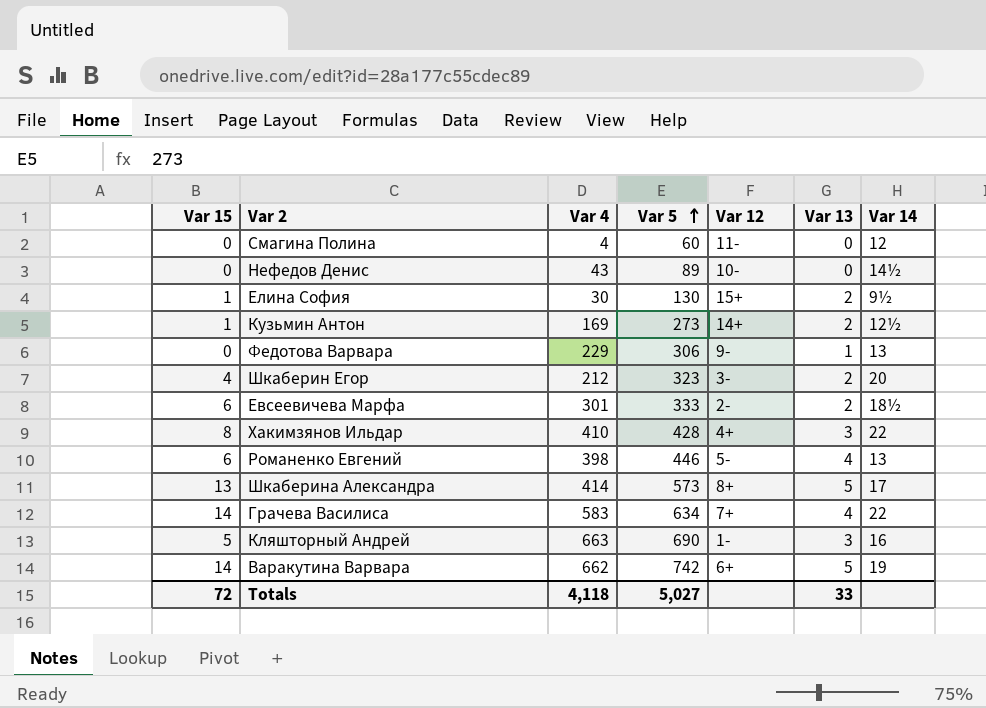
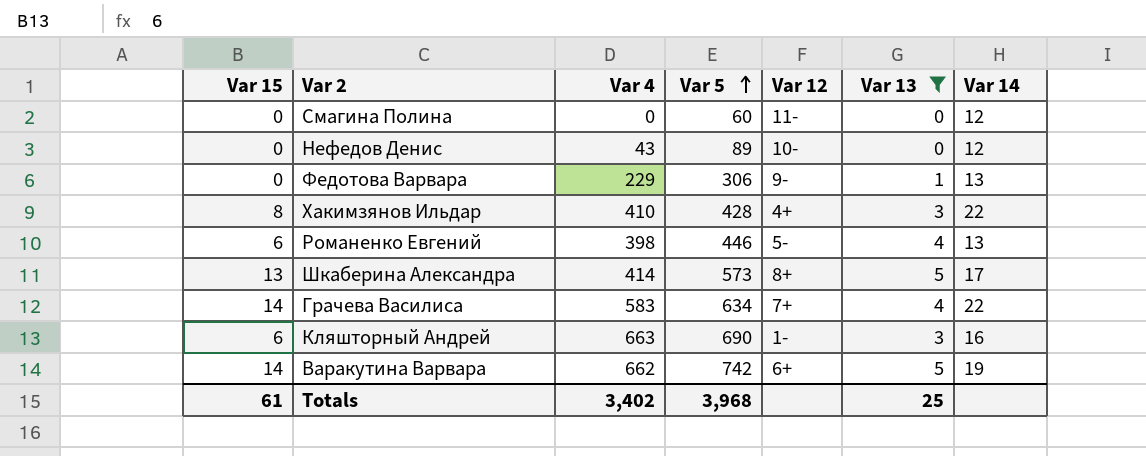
filter: none -> Var 13 != 2
Смагина Полина | Var 4: 4 -> 0
Нефедов Денис | Var 14: 14½ -> 12
Кляшторный Андрей | Var 15: 5 -> 6
Totals | Var 15: 72 -> 61
Totals | Var 4: 4,118 -> 3,402
Totals | Var 5: 5,027 -> 3,968
Totals | Var 13: 33 -> 25

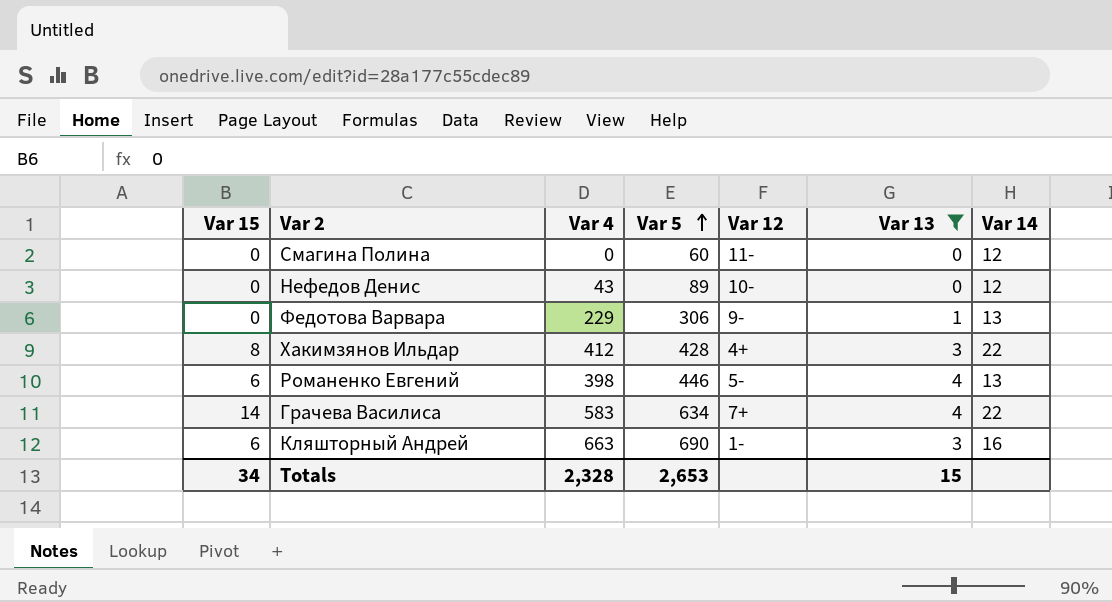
row Шкаберина Александра: 13 | 414 | 573 | 8+ | 5 | 17 -> none
row Варакутина Варвара: 14 | 662 | 742 | 6+ | 5 | 19 -> none
Хакимзянов Ильдар | Var 4: 410 -> 412
Totals | Var 15: 61 -> 34
Totals | Var 4: 3,402 -> 2,328
Totals | Var 5: 3,968 -> 2,653
Totals | Var 13: 25 -> 15

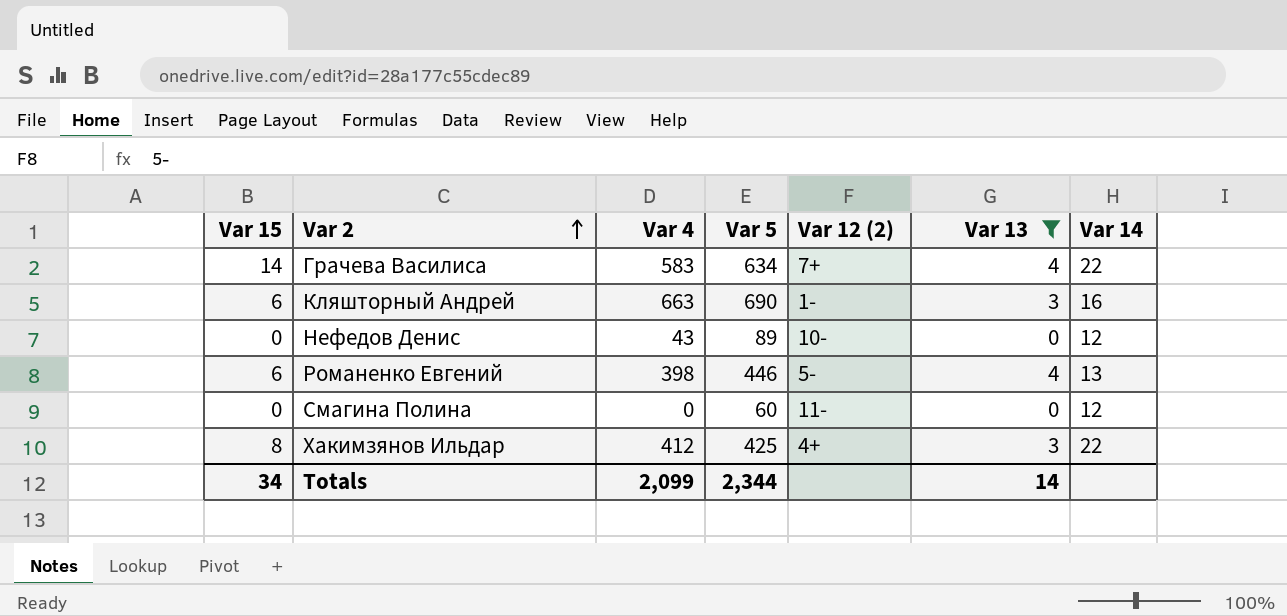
row order: Var 5 ascending -> Var 2 ascending
column name: Var 12 -> Var 12 (2)
row Федотова Варвара: 0 | 229 | 306 | 9- | 1 | 13 -> none
Хакимзянов Ильдар | Var 5: 428 -> 425
Totals | Var 4: 2,328 -> 2,099
Totals | Var 5: 2,653 -> 2,344
Totals | Var 13: 15 -> 14

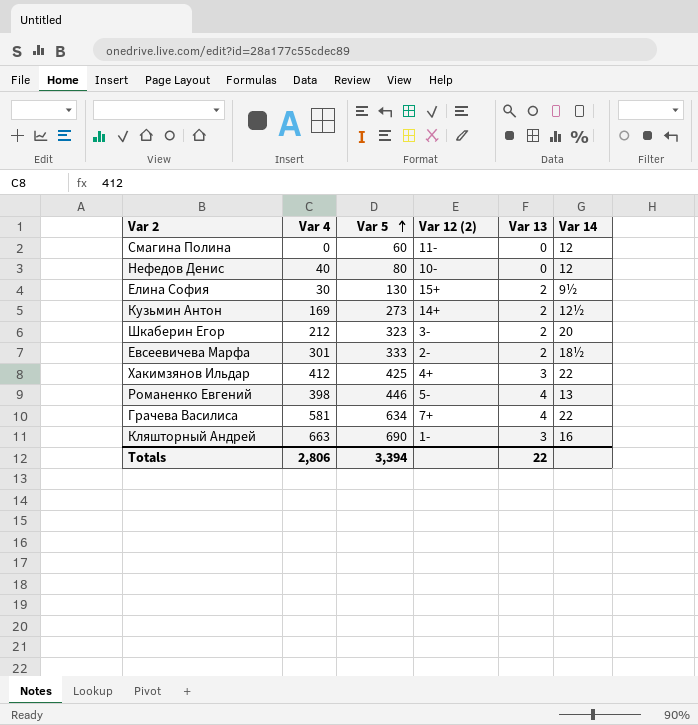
filter: Var 13 != 2 -> none
row order: Var 2 ascending -> Var 5 ascending
column Var 15 | position: 1 -> none
Нефедов Денис | Var 4: 43 -> 40
Нефедов Денис | Var 5: 89 -> 80
Грачева Василиса | Var 4: 583 -> 581
Totals | Var 4: 2,099 -> 2,806
Totals | Var 5: 2,344 -> 3,394
Totals | Var 13: 14 -> 22

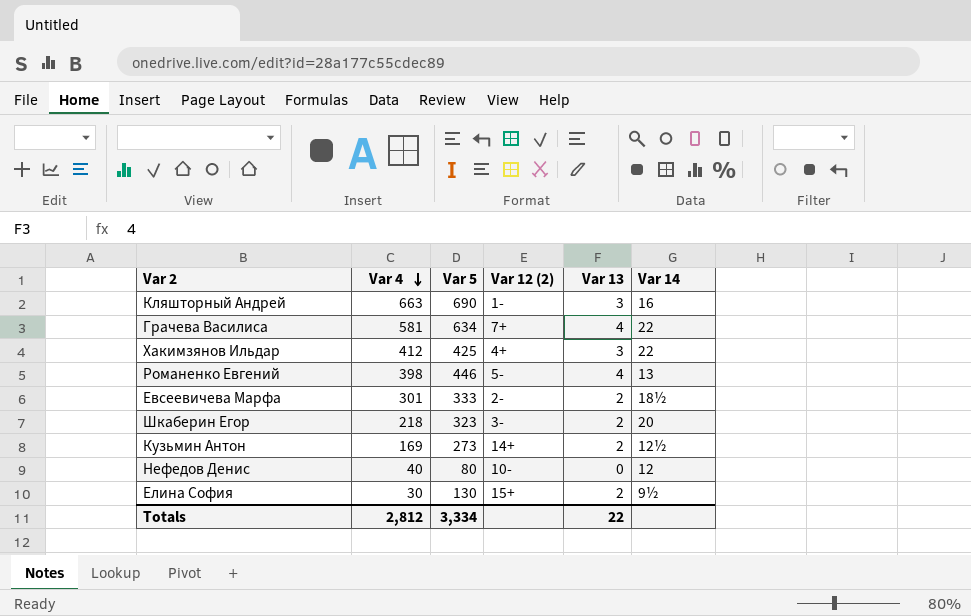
row order: Var 5 ascending -> Var 4 descending
row Смагина Полина: 0 | 60 | 11- | 0 | 12 -> none
Шкаберин Егор | Var 4: 212 -> 218
Totals | Var 4: 2,806 -> 2,812
Totals | Var 5: 3,394 -> 3,334

